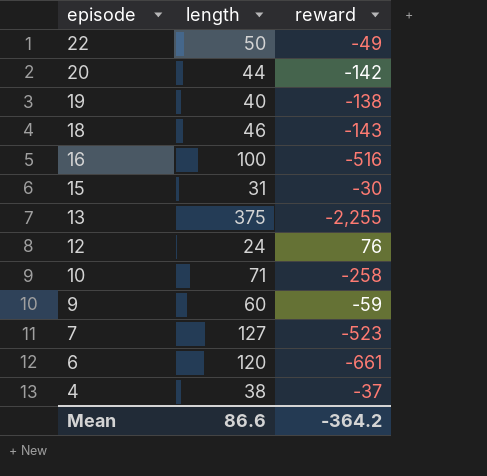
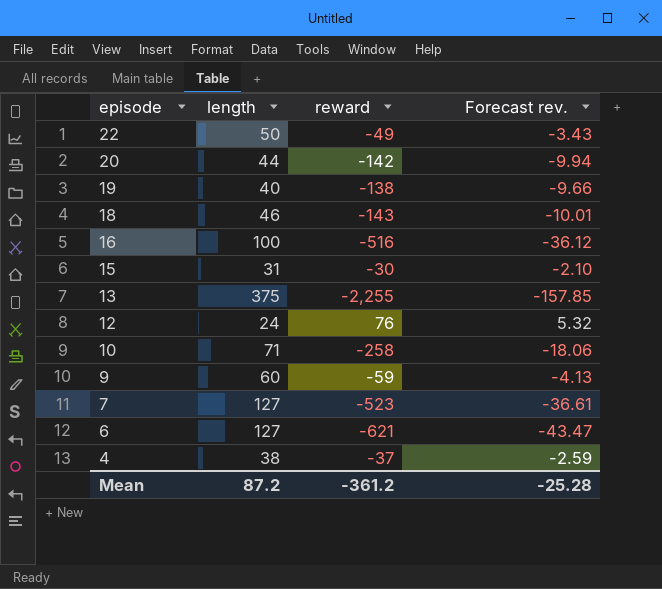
column Forecast rev. | formula: none -> [reward] * 0.07
6 | length: 120 -> 127
6 | reward: -661 -> -621
Mean | length: 86.6 -> 87.2
Mean | reward: -364.2 -> -361.2

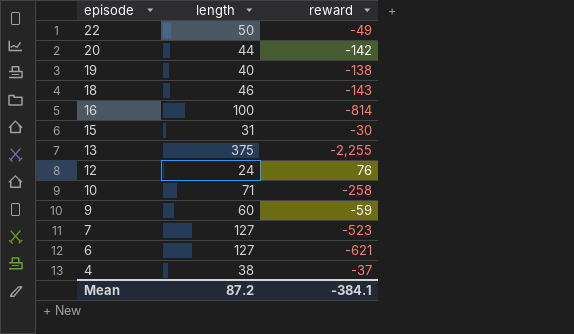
column Forecast rev. | formula: [reward] * 0.07 -> none
16 | reward: -516 -> -814
Mean | reward: -361.2 -> -384.1

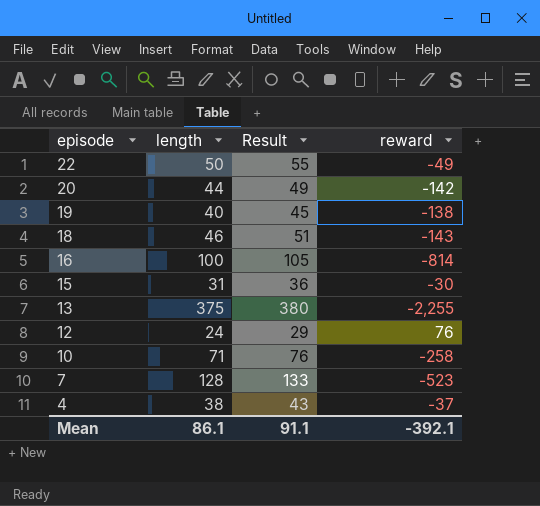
column Result | formula: none -> [length] + 5
row 9: 60 | -59 -> none
row 6: 127 | -621 -> none
7 | length: 127 -> 128
Mean | length: 87.2 -> 86.1
Mean | reward: -384.1 -> -392.1

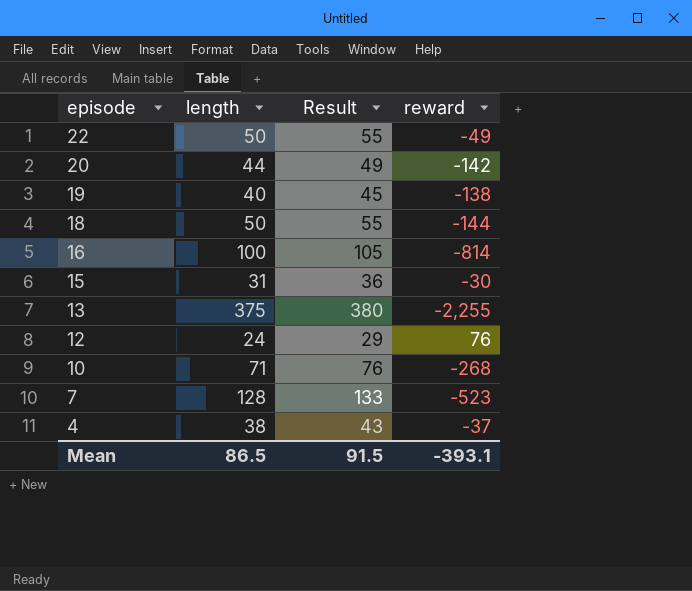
18 | length: 46 -> 50
18 | Result: 51 -> 55
18 | reward: -143 -> -144
10 | reward: -258 -> -268
Mean | length: 86.1 -> 86.5
Mean | Result: 91.1 -> 91.5
Mean | reward: -392.1 -> -393.1

